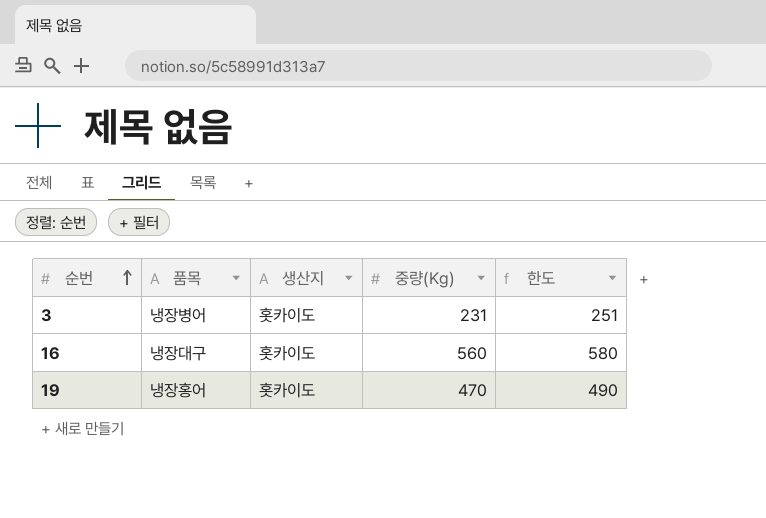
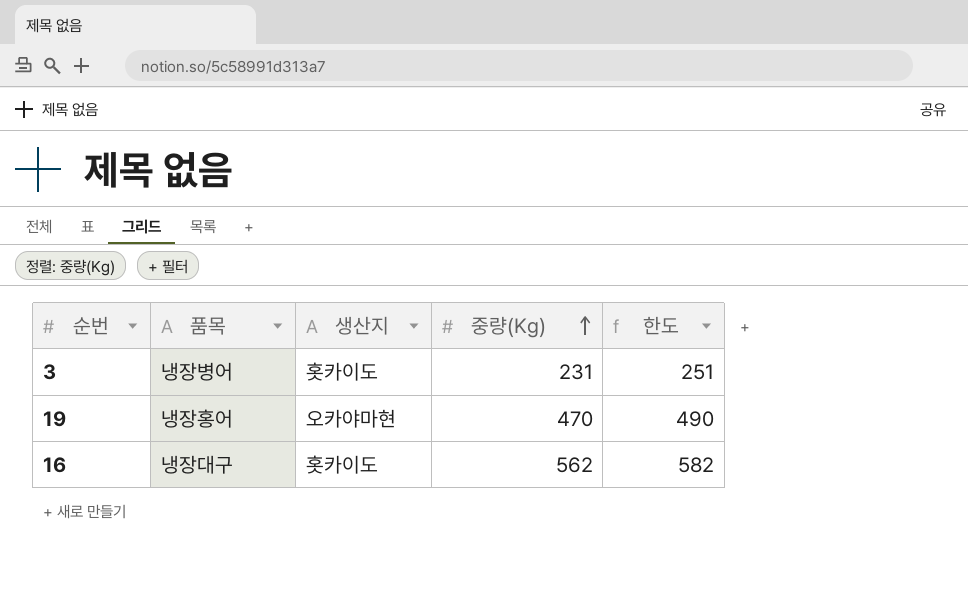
row order: 순번 ascending -> 중량(Kg) ascending
19 | 생산지: 홋카이도 -> 오카야마현
16 | 중량(Kg): 560 -> 562
16 | 한도: 580 -> 582

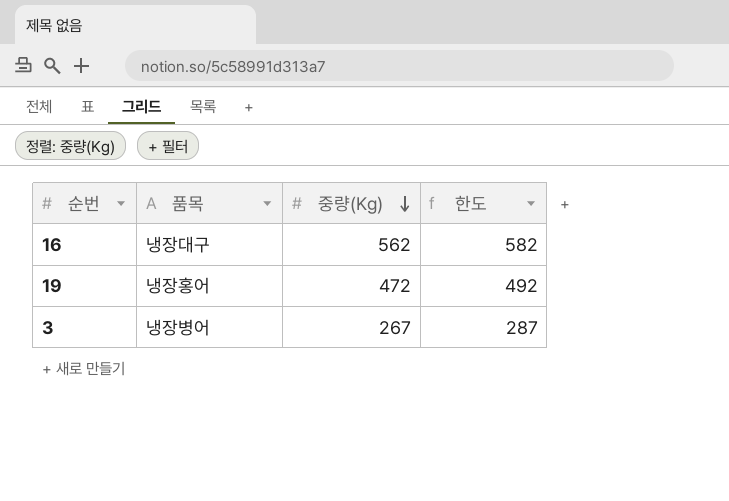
row order: 중량(Kg) ascending -> 중량(Kg) descending
column 생산지 | position: 3 -> none
19 | 중량(Kg): 470 -> 472
19 | 한도: 490 -> 492
3 | 중량(Kg): 231 -> 267
3 | 한도: 251 -> 287

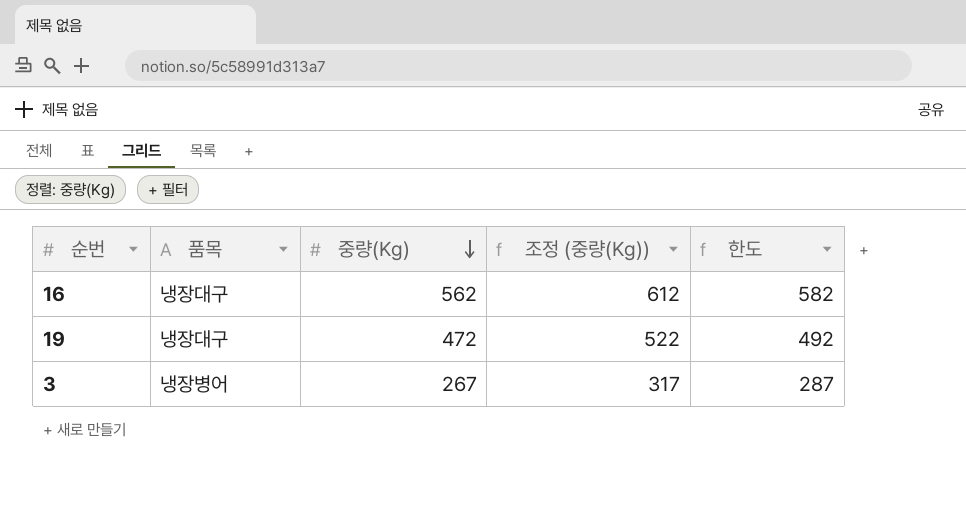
column 조정 (중량(Kg)) | formula: none -> [중량(Kg)] + 50
19 | 품목: 냉장홍어 -> 냉장대구

